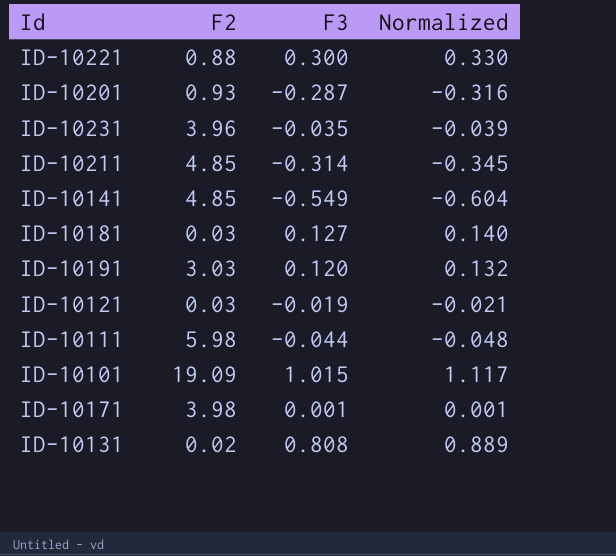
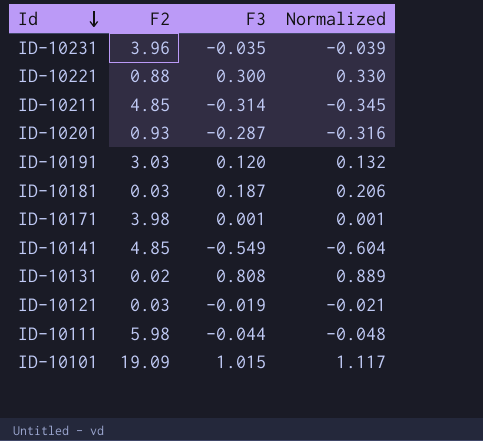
row order: none -> Id descending
ID-10181 | F3: 0.127 -> 0.187
ID-10181 | Normalized: 0.140 -> 0.206

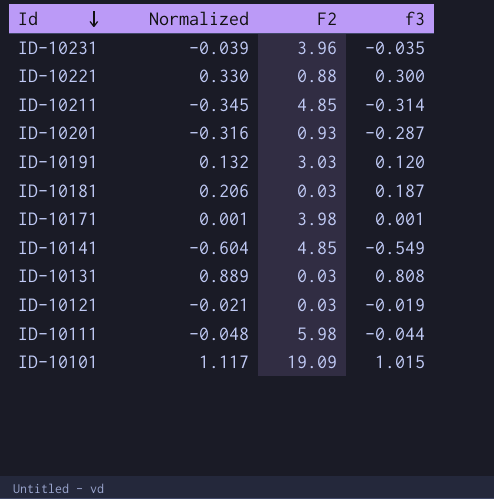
column Normalized | position: 4 -> 2
column name: F3 -> f3
ID-10131 | F2: 0.02 -> 0.03

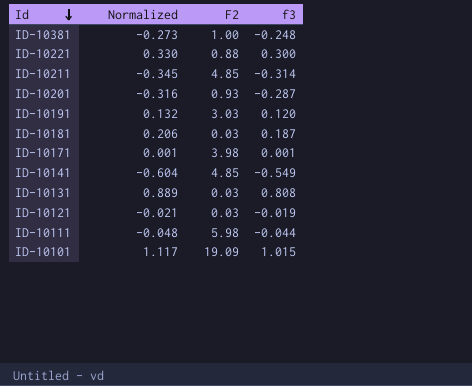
row ID-10231: -0.039 | 3.96 | -0.035 -> none
row ID-10381: none -> -0.273 | 1.00 | -0.248

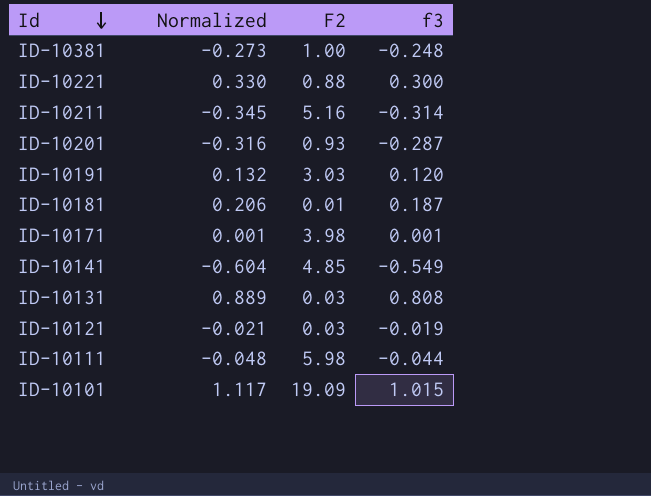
ID-10211 | F2: 4.85 -> 5.16
ID-10181 | F2: 0.03 -> 0.01

